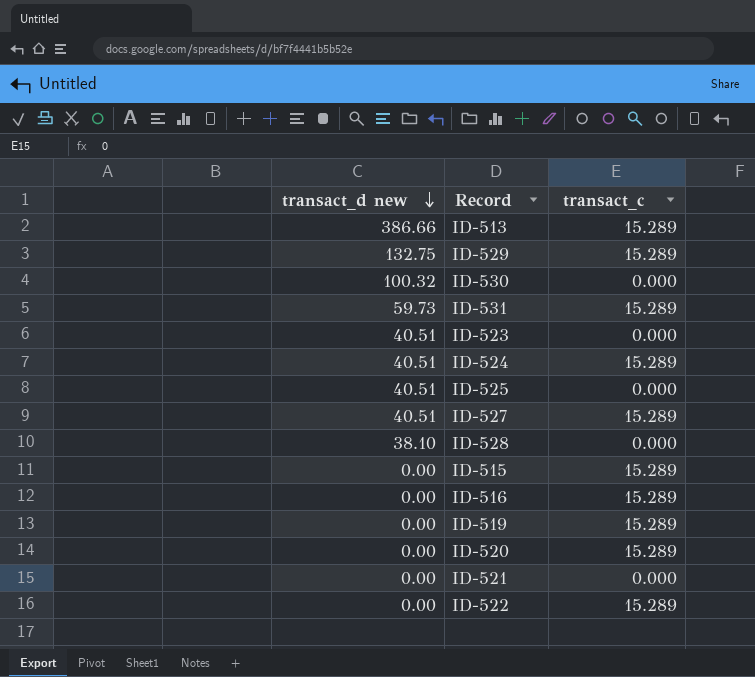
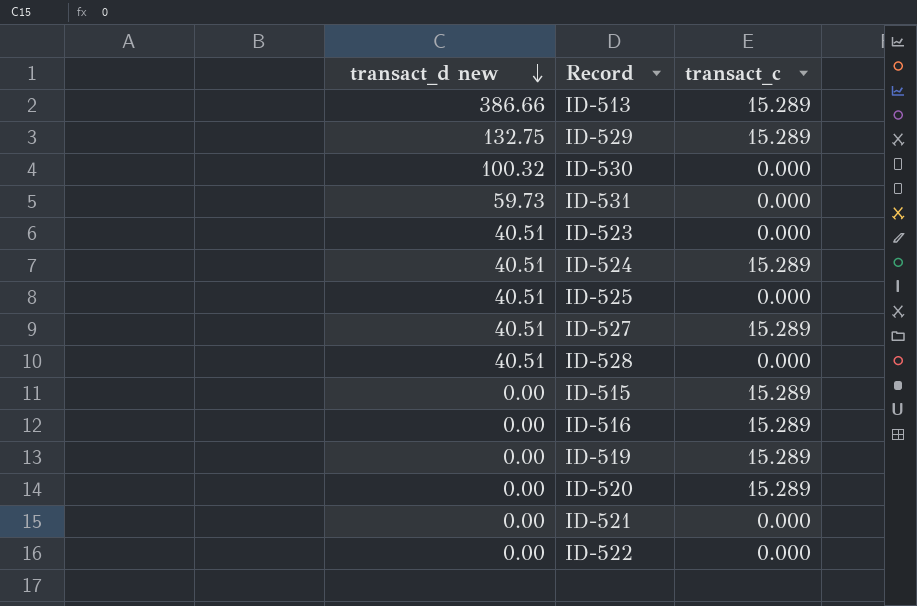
ID-531 | transact_c: 15.289 -> 0.000
ID-528 | transact_d new: 38.10 -> 40.51
ID-522 | transact_c: 15.289 -> 0.000

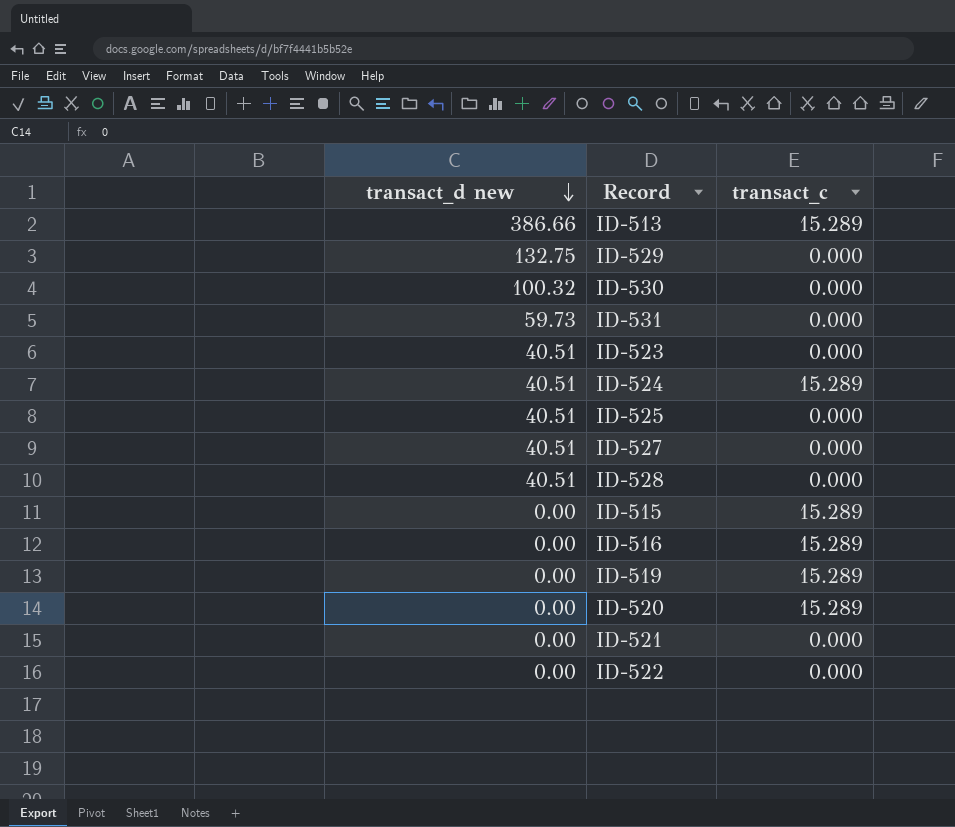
ID-529 | transact_c: 15.289 -> 0.000
ID-527 | transact_c: 15.289 -> 0.000

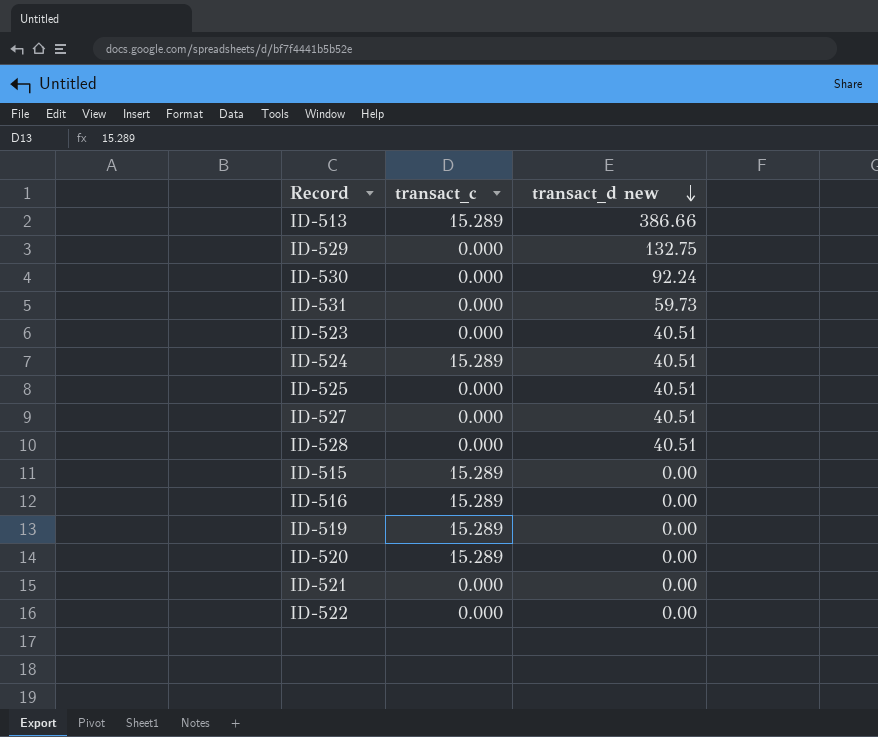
column transact_d new | position: 1 -> 3
ID-530 | transact_d new: 100.32 -> 92.24

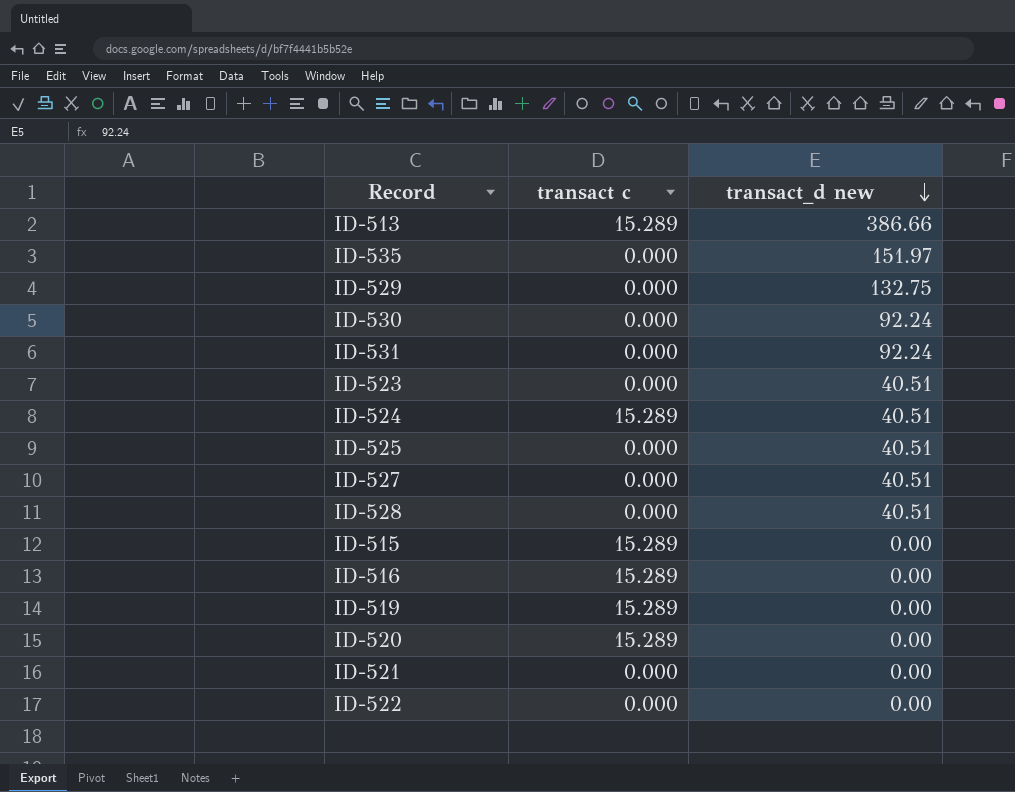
column name: transact_c -> transact c
row ID-535: none -> 0.000 | 151.97
ID-531 | transact_d new: 59.73 -> 92.24

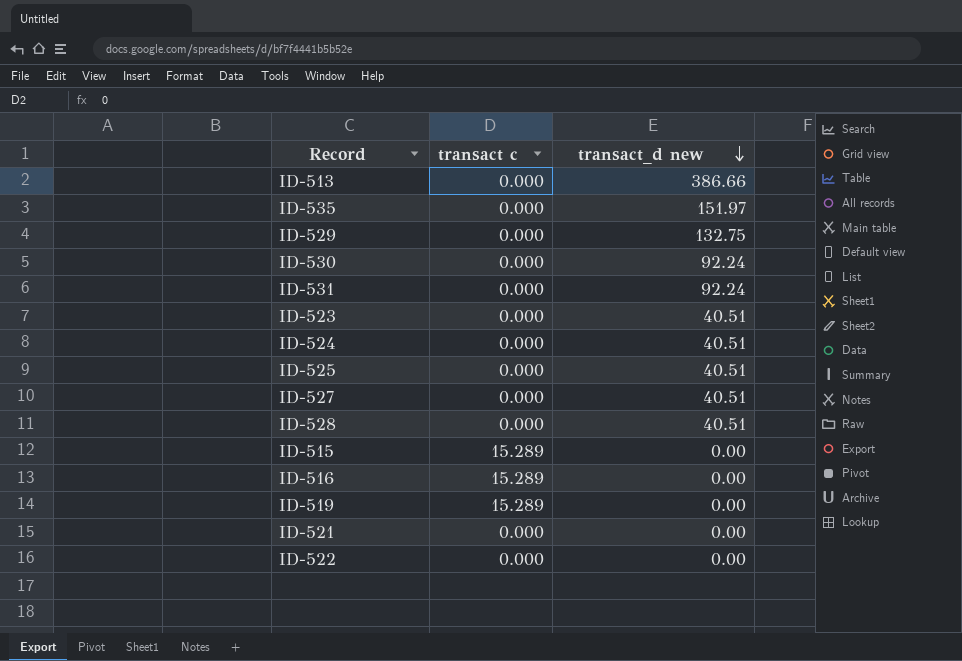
row ID-520: 15.289 | 0.00 -> none
ID-513 | transact c: 15.289 -> 0.000
ID-524 | transact c: 15.289 -> 0.000

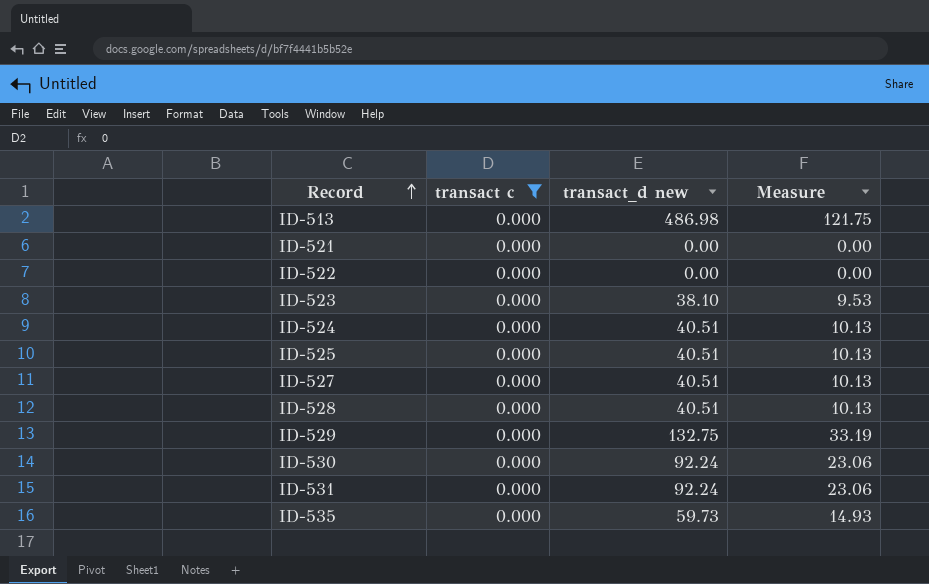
filter: none -> transact c = 0.000
row order: transact_d new descending -> Record ascending
column Measure | formula: none -> [transact_d new] * 0.25
ID-513 | transact_d new: 386.66 -> 486.98
ID-523 | transact_d new: 40.51 -> 38.10
ID-535 | transact_d new: 151.97 -> 59.73

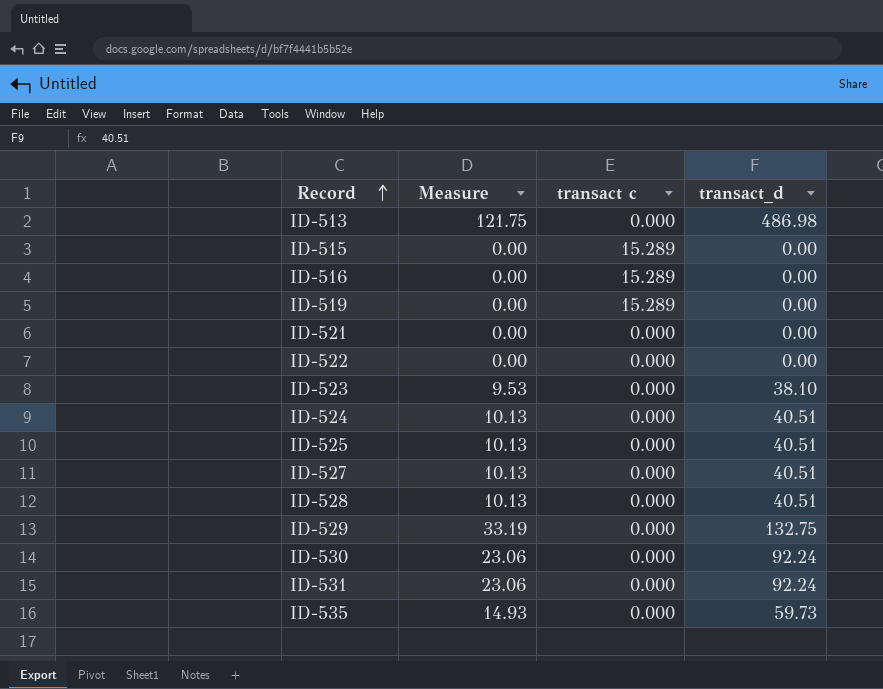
filter: transact c = 0.000 -> none
column Measure | position: 4 -> 2
column name: transact_d new -> transact_d

